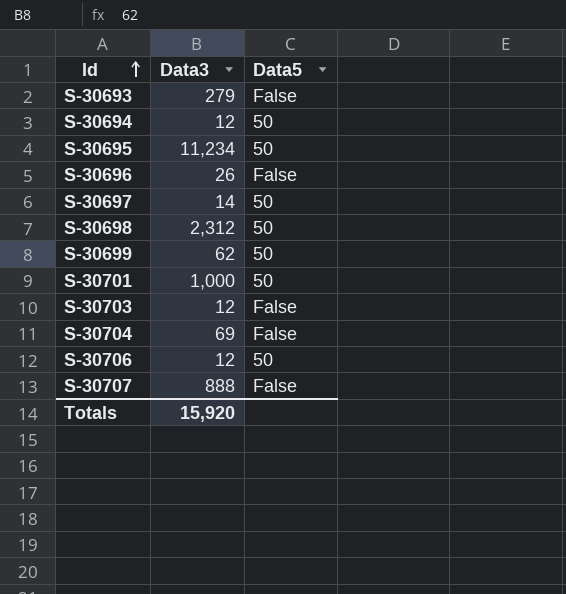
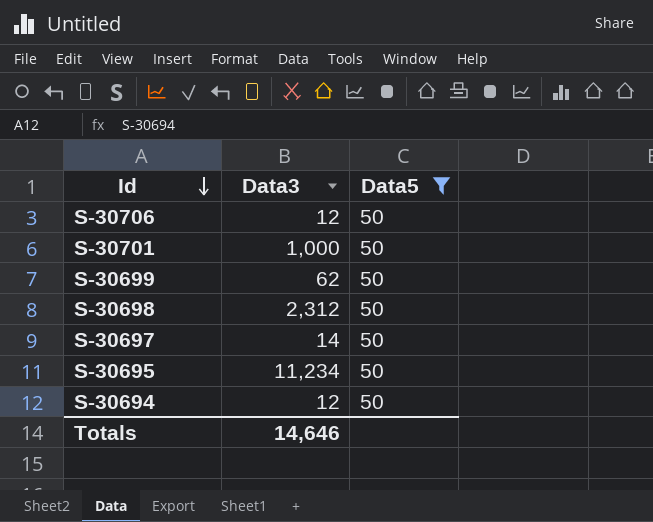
filter: none -> Data5 = 50
row order: Id ascending -> Id descending
Totals | Data3: 15,920 -> 14,646

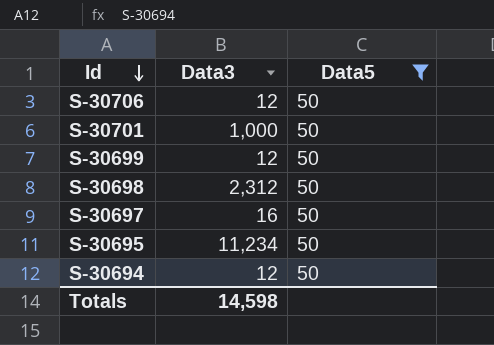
S-30699 | Data3: 62 -> 12
S-30697 | Data3: 14 -> 16
Totals | Data3: 14,646 -> 14,598

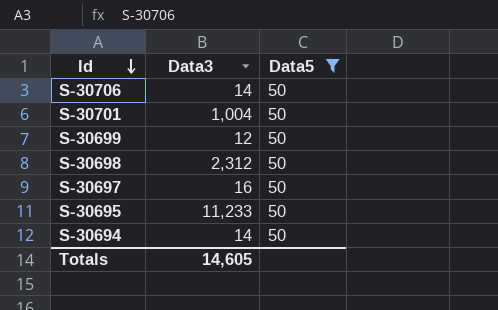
S-30706 | Data3: 12 -> 14
S-30701 | Data3: 1,000 -> 1,004
S-30695 | Data3: 11,234 -> 11,233
S-30694 | Data3: 12 -> 14
Totals | Data3: 14,598 -> 14,605

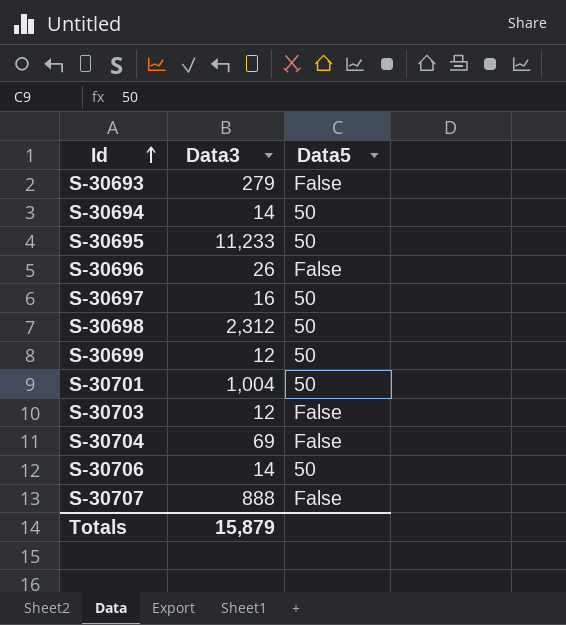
filter: Data5 = 50 -> none
row order: Id descending -> Id ascending
Totals | Data3: 14,605 -> 15,879

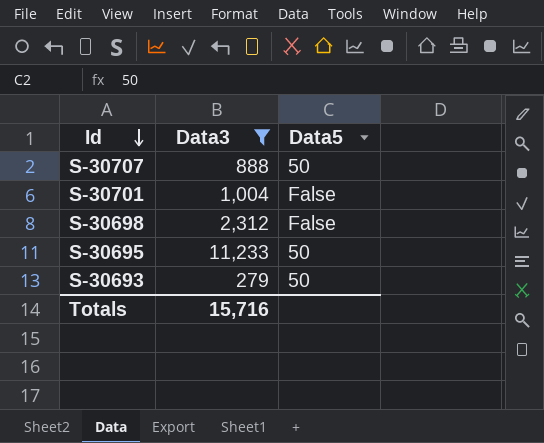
filter: none -> Data3 >= 279
row order: Id ascending -> Id descending
S-30707 | Data5: False -> 50
S-30701 | Data5: 50 -> False
S-30698 | Data5: 50 -> False
S-30693 | Data5: False -> 50
Totals | Data3: 15,879 -> 15,716

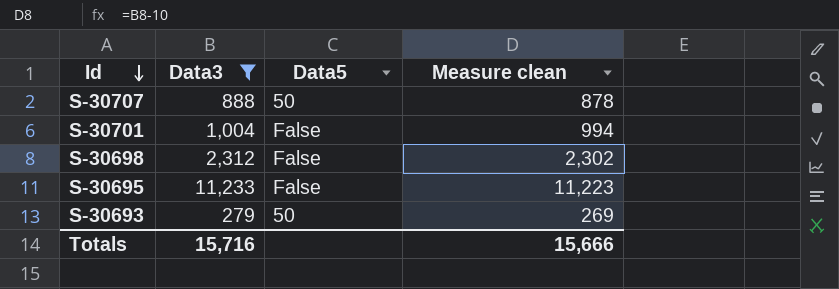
column Measure clean | formula: none -> [Data3] - 10
S-30695 | Data5: 50 -> False

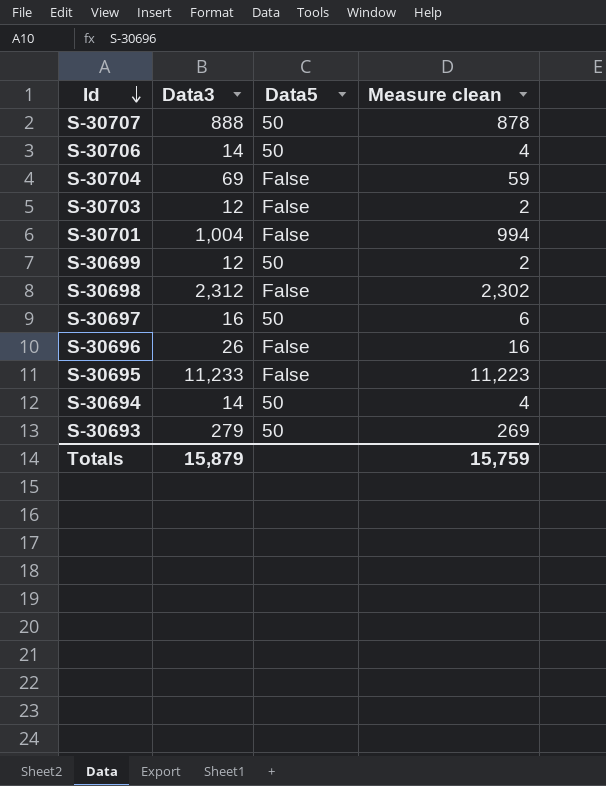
filter: Data3 >= 279 -> none
Totals | Data3: 15,716 -> 15,879
Totals | Measure clean: 15,666 -> 15,759

